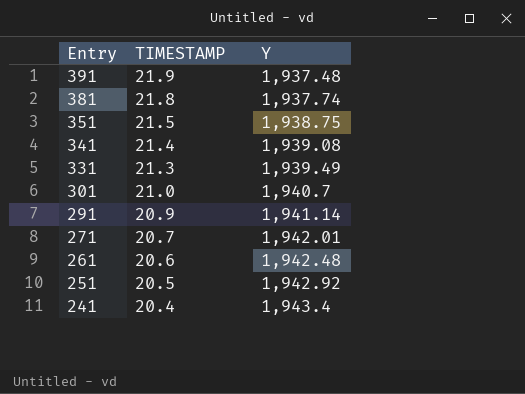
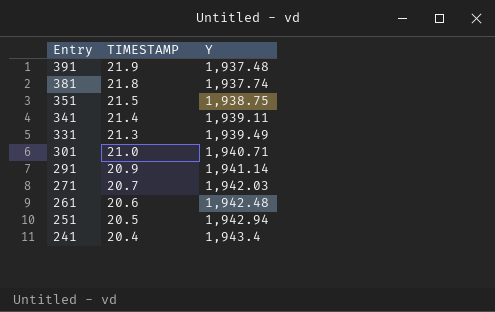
341 | Y: 1,939.08 -> 1,939.11
301 | Y: 1,940.7 -> 1,940.71
271 | Y: 1,942.01 -> 1,942.03
251 | Y: 1,942.92 -> 1,942.94

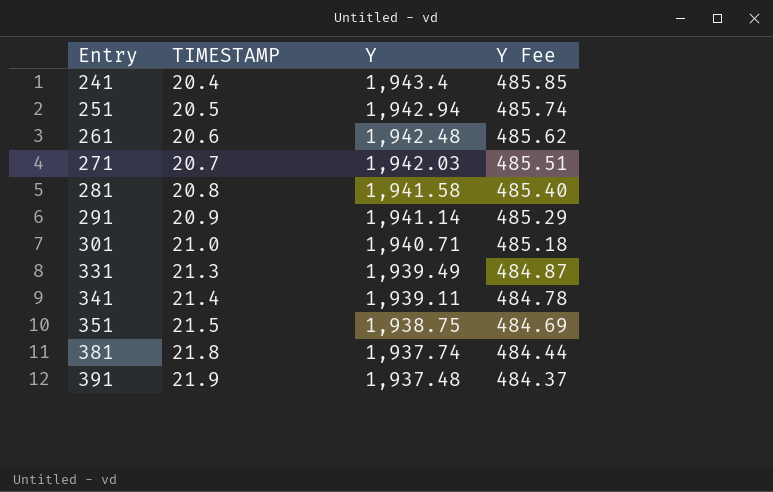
row order: Entry descending -> Entry ascending
column Y Fee | formula: none -> [Y] * 0.25
row 281: none -> 20.8 | 1,941.58 | 485.40

